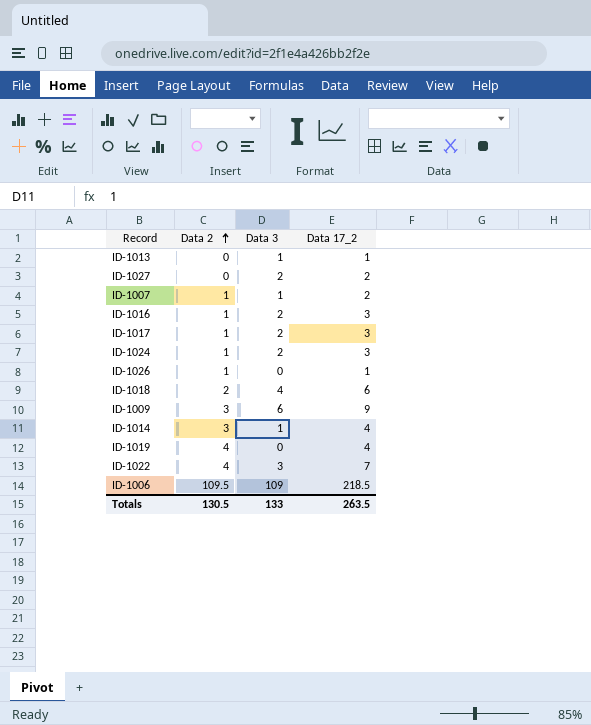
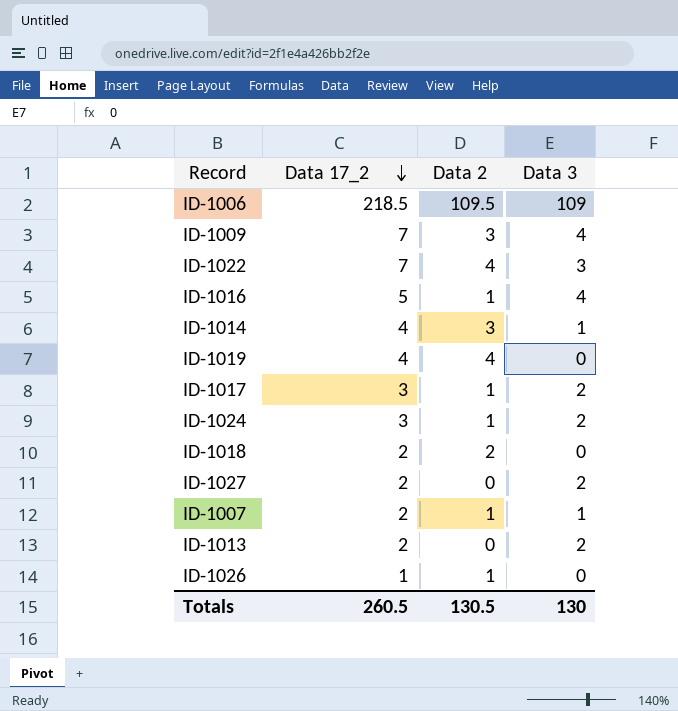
row order: Data 2 ascending -> Data 17_2 descending
column Data 17_2 | position: 4 -> 2
ID-1009 | Data 17_2: 9 -> 7
ID-1009 | Data 3: 6 -> 4
ID-1016 | Data 17_2: 3 -> 5
ID-1016 | Data 3: 2 -> 4
ID-1018 | Data 17_2: 6 -> 2
ID-1018 | Data 3: 4 -> 0
ID-1013 | Data 17_2: 1 -> 2
ID-1013 | Data 3: 1 -> 2
Totals | Data 17_2: 263.5 -> 260.5
Totals | Data 3: 133 -> 130

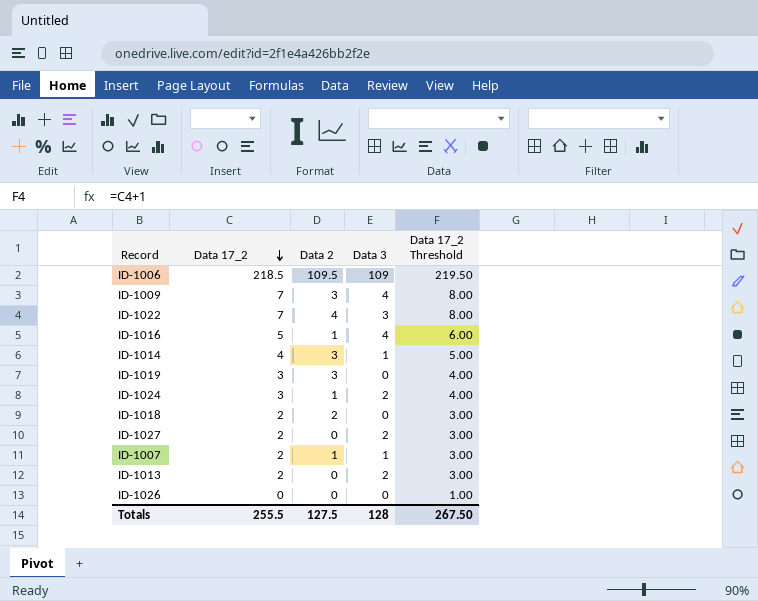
column Data 17_2 Threshold | formula: none -> [Data 17_2] + 1
row ID-1017: 3 | 1 | 2 -> none
ID-1019 | Data 17_2: 4 -> 3
ID-1019 | Data 2: 4 -> 3
ID-1026 | Data 17_2: 1 -> 0
ID-1026 | Data 2: 1 -> 0
Totals | Data 17_2: 260.5 -> 255.5
Totals | Data 2: 130.5 -> 127.5
Totals | Data 3: 130 -> 128

